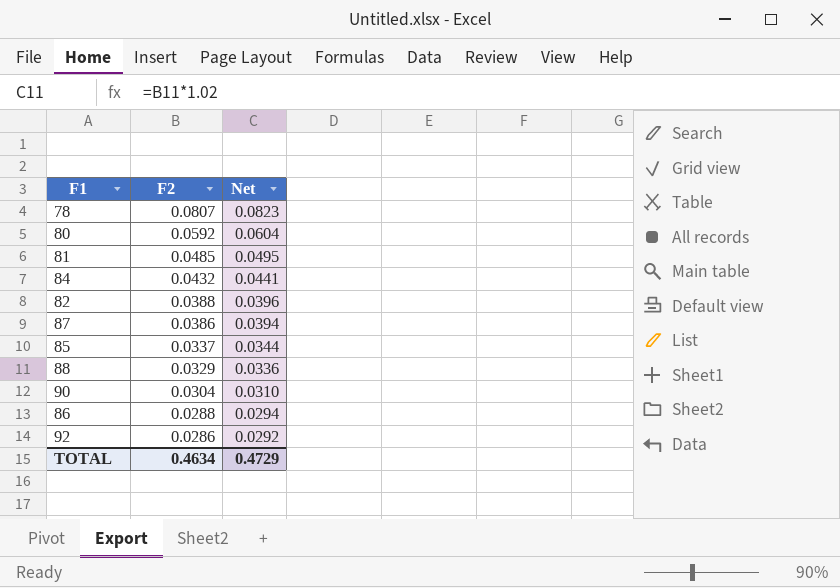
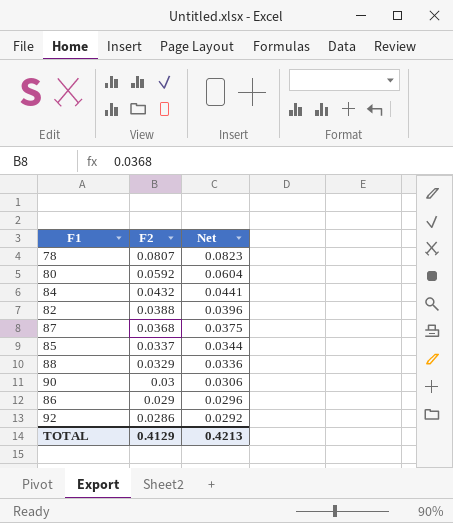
row 81: 0.0485 | 0.0495 -> none
87 | F2: 0.0386 -> 0.0368
87 | Net: 0.0394 -> 0.0375
90 | F2: 0.0304 -> 0.03
90 | Net: 0.0310 -> 0.0306
86 | F2: 0.0288 -> 0.029
86 | Net: 0.0294 -> 0.0296
TOTAL | F2: 0.4634 -> 0.4129
TOTAL | Net: 0.4729 -> 0.4213

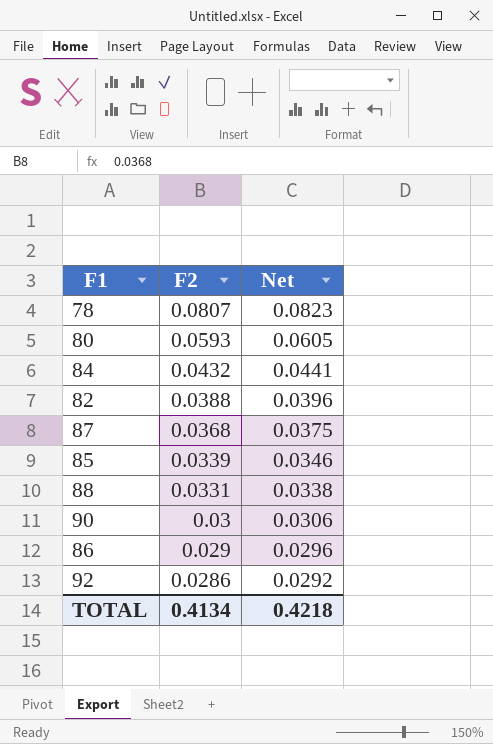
80 | F2: 0.0592 -> 0.0593
80 | Net: 0.0604 -> 0.0605
85 | F2: 0.0337 -> 0.0339
85 | Net: 0.0344 -> 0.0346
88 | F2: 0.0329 -> 0.0331
88 | Net: 0.0336 -> 0.0338
TOTAL | F2: 0.4129 -> 0.4134
TOTAL | Net: 0.4213 -> 0.4218

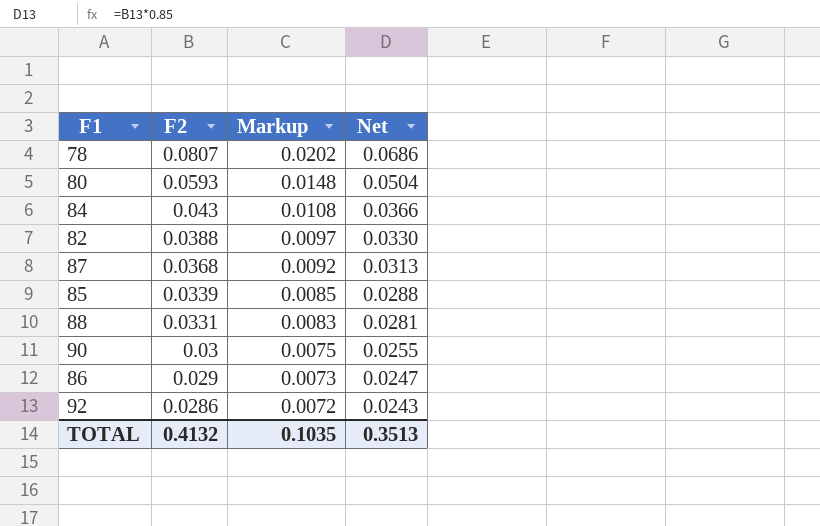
column Markup | formula: none -> [F2] * 0.25
column Net | formula: [F2] * 1.02 -> [F2] * 0.85
84 | F2: 0.0432 -> 0.043
TOTAL | F2: 0.4134 -> 0.4132
TOTAL | Net: 0.4218 -> 0.3513

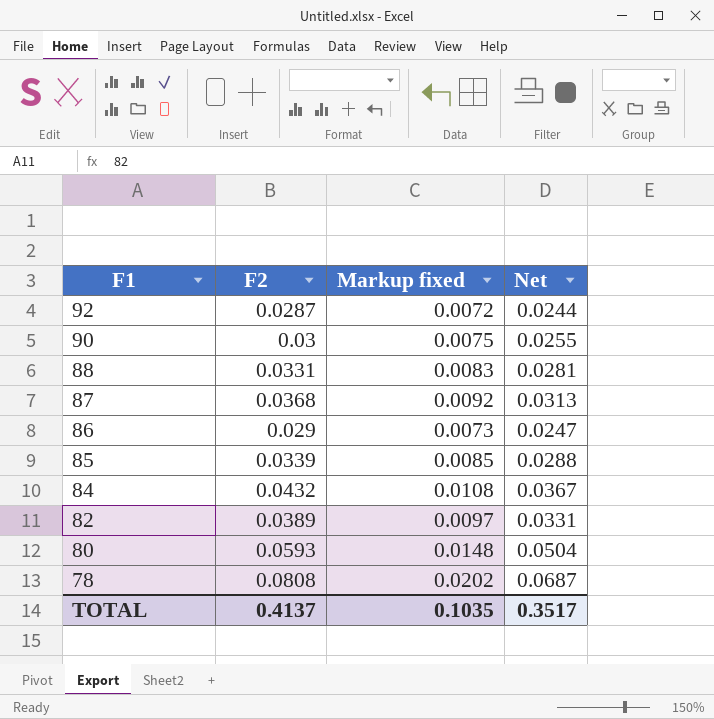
row order: F2 descending -> F1 descending
column name: Markup -> Markup fixed
92 | F2: 0.0286 -> 0.0287
92 | Net: 0.0243 -> 0.0244
84 | F2: 0.043 -> 0.0432
84 | Net: 0.0366 -> 0.0367
82 | F2: 0.0388 -> 0.0389
82 | Net: 0.0330 -> 0.0331
78 | F2: 0.0807 -> 0.0808
78 | Net: 0.0686 -> 0.0687
TOTAL | F2: 0.4132 -> 0.4137
TOTAL | Net: 0.3513 -> 0.3517

